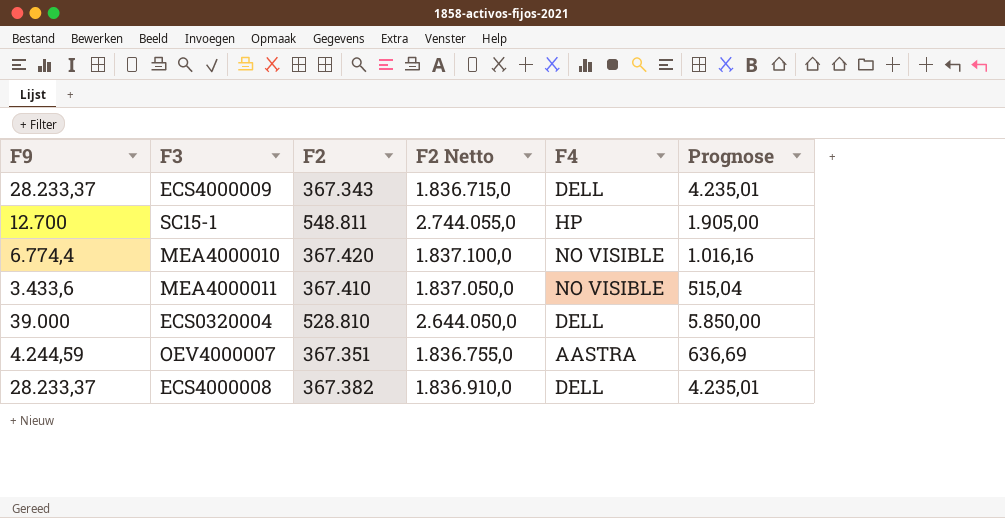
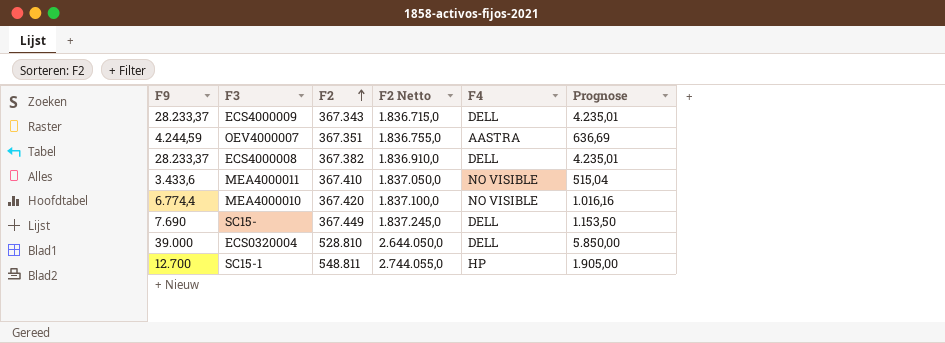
row order: none -> F2 ascending
row SC15-: none -> 7.690 | 367.449 | 1.837.245,0 | DELL | 1.153,50

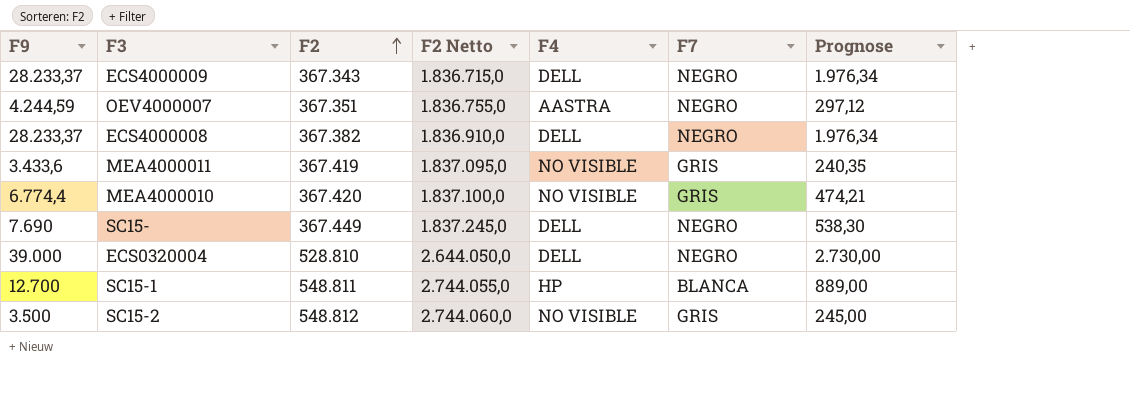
column F7 | position: none -> 6
column Prognose | formula: [F9] * 0,15 -> [F9] * 0,07
MEA4000011 | F2: 367.410 -> 367.419
MEA4000011 | F2 Netto: 1.837.050,0 -> 1.837.095,0
row SC15-2: none -> 3.500 | 548.812 | 2.744.060,0 | NO VISIBLE | GRIS | 245,00

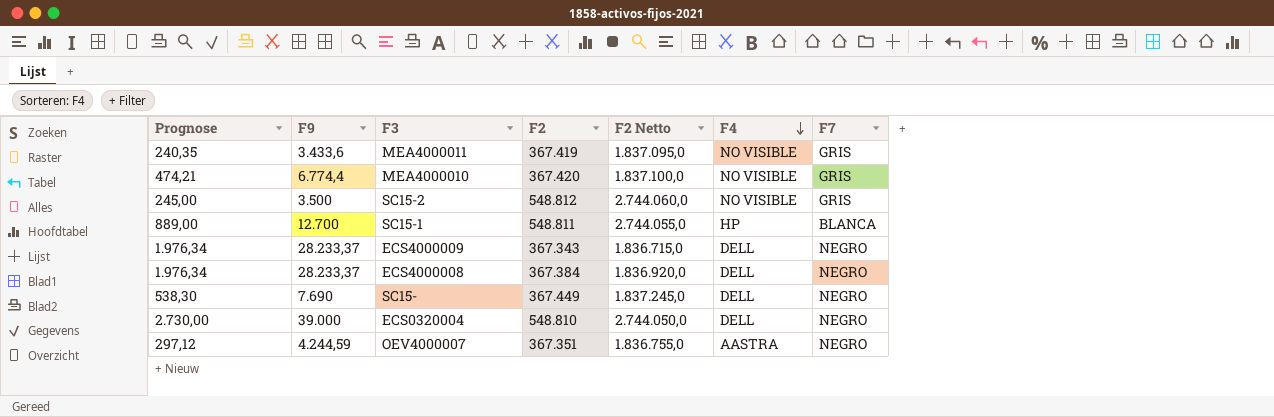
row order: F2 ascending -> F4 descending
column Prognose | position: 7 -> 1
ECS4000008 | F2: 367.382 -> 367.384
ECS4000008 | F2 Netto: 1.836.910,0 -> 1.836.920,0
ECS0320004 | F2: 528.810 -> 548.810
ECS0320004 | F2 Netto: 2.644.050,0 -> 2.744.050,0

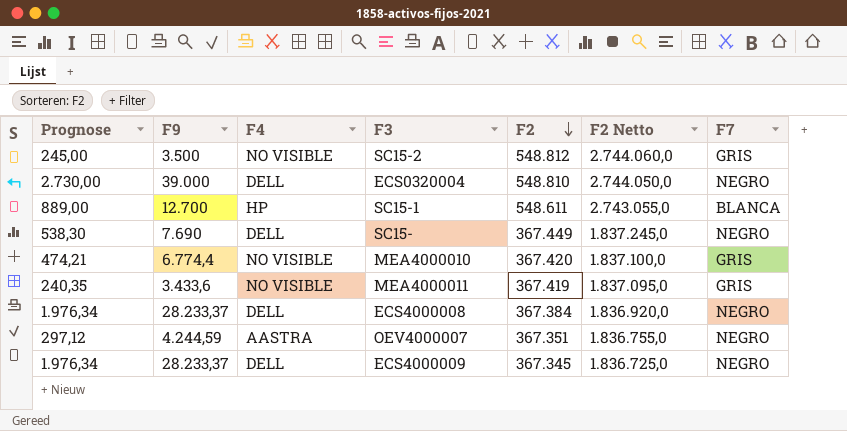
row order: F4 descending -> F2 descending
column F4 | position: 6 -> 3
SC15-1 | F2: 548.811 -> 548.611
SC15-1 | F2 Netto: 2.744.055,0 -> 2.743.055,0
ECS4000009 | F2: 367.343 -> 367.345
ECS4000009 | F2 Netto: 1.836.715,0 -> 1.836.725,0

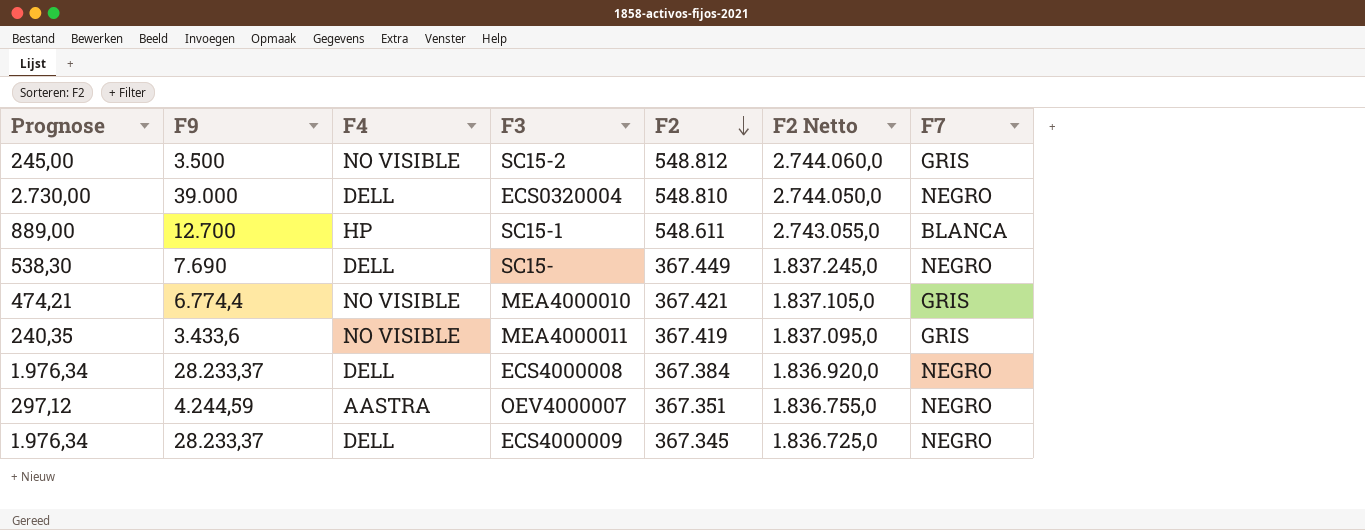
MEA4000010 | F2: 367.420 -> 367.421
MEA4000010 | F2 Netto: 1.837.100,0 -> 1.837.105,0

